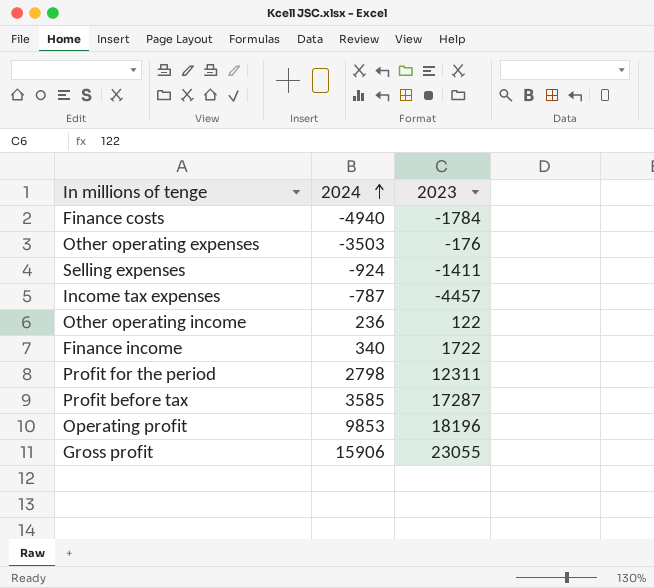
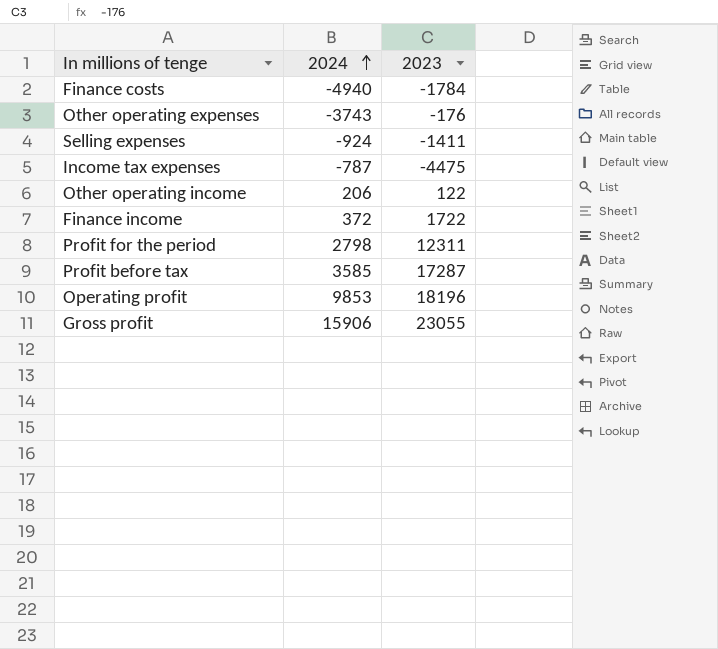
Other operating expenses | 2024: -3503 -> -3743
Income tax expenses | 2023: -4457 -> -4475
Other operating income | 2024: 236 -> 206
Finance income | 2024: 340 -> 372

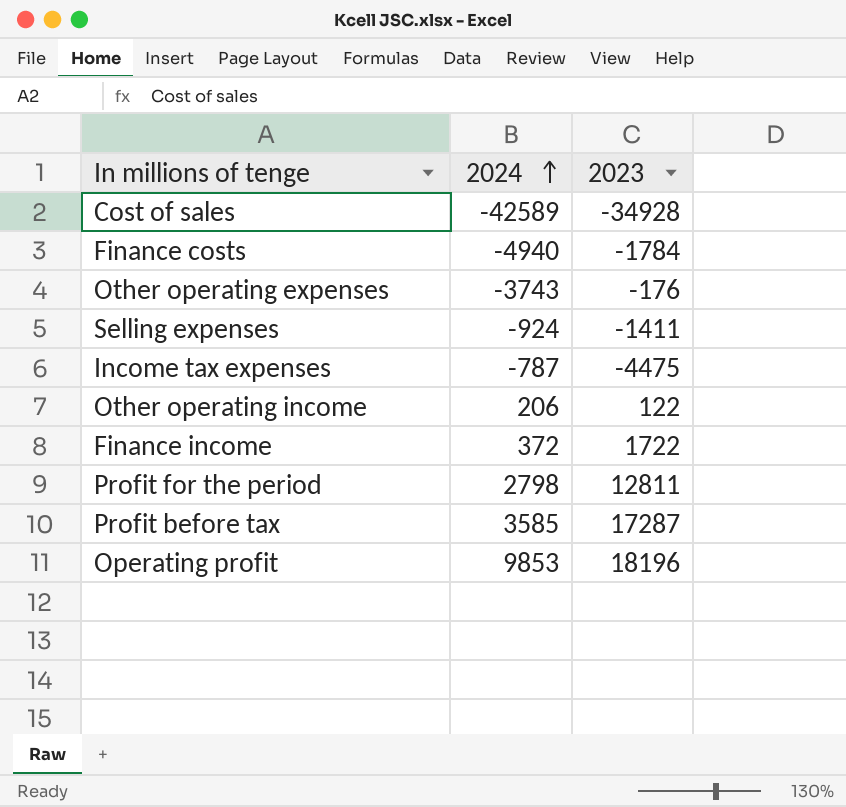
row Gross profit: 15906 | 23055 -> none
row Cost of sales: none -> -42589 | -34928
Profit for the period | 2023: 12311 -> 12811

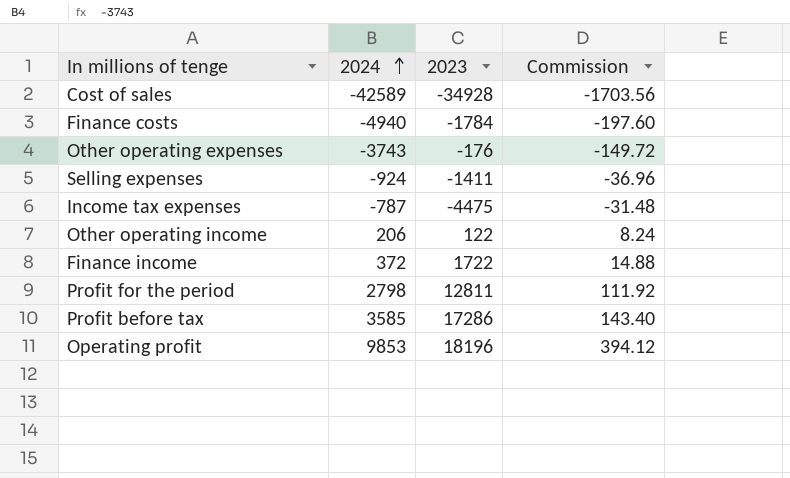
column Commission | formula: none -> [2024] * 0.04
Profit before tax | 2023: 17287 -> 17286

